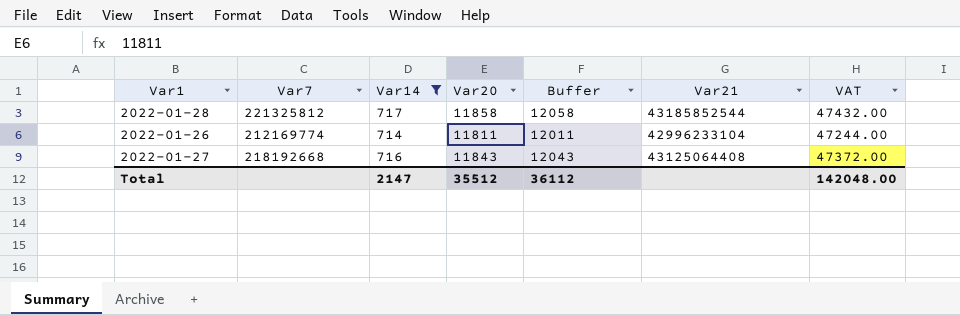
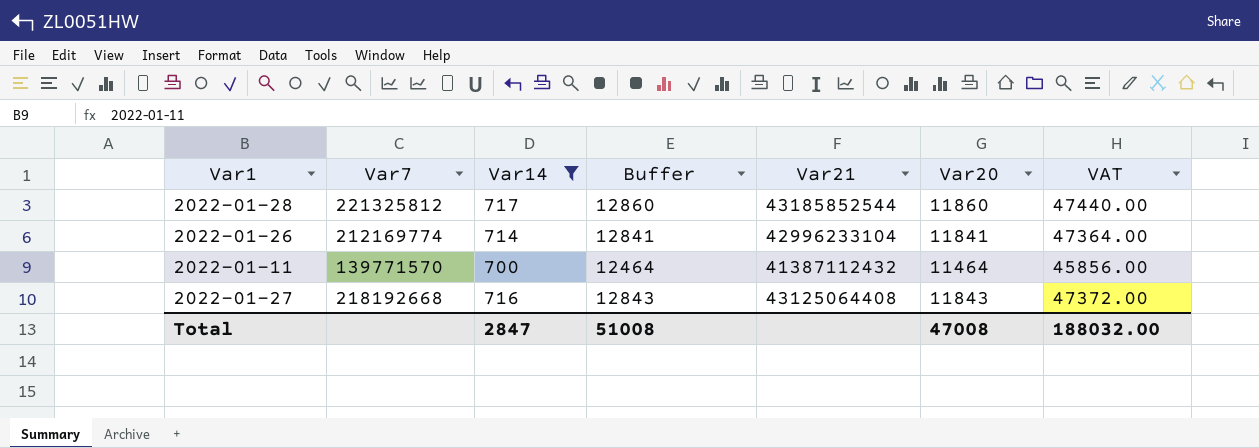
column Buffer | formula: [Var20] + 200 -> [Var20] + 1000
column Var20 | position: 4 -> 6
2022-01-28 | Var20: 11858 -> 11860
2022-01-28 | VAT: 47432.00 -> 47440.00
2022-01-26 | Var20: 11811 -> 11841
2022-01-26 | VAT: 47244.00 -> 47364.00
row 2022-01-11: none -> 139771570 | 700 | 12464 | 41387112432 | 11464 | 45856.00
Total | Var14: 2147 -> 2847
Total | Buffer: 36112 -> 51008
Total | Var20: 35512 -> 47008
Total | VAT: 142048.00 -> 188032.00

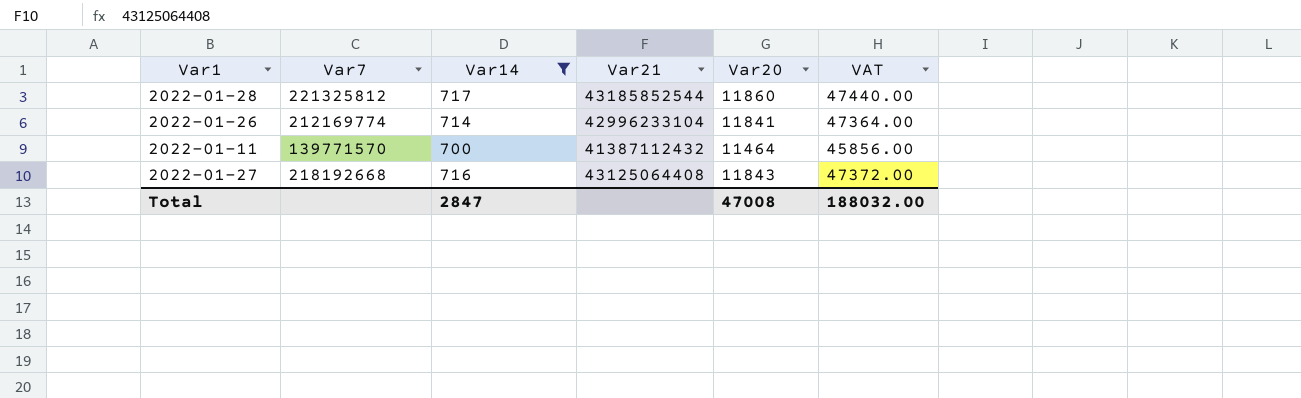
column Buffer | formula: [Var20] + 1000 -> none

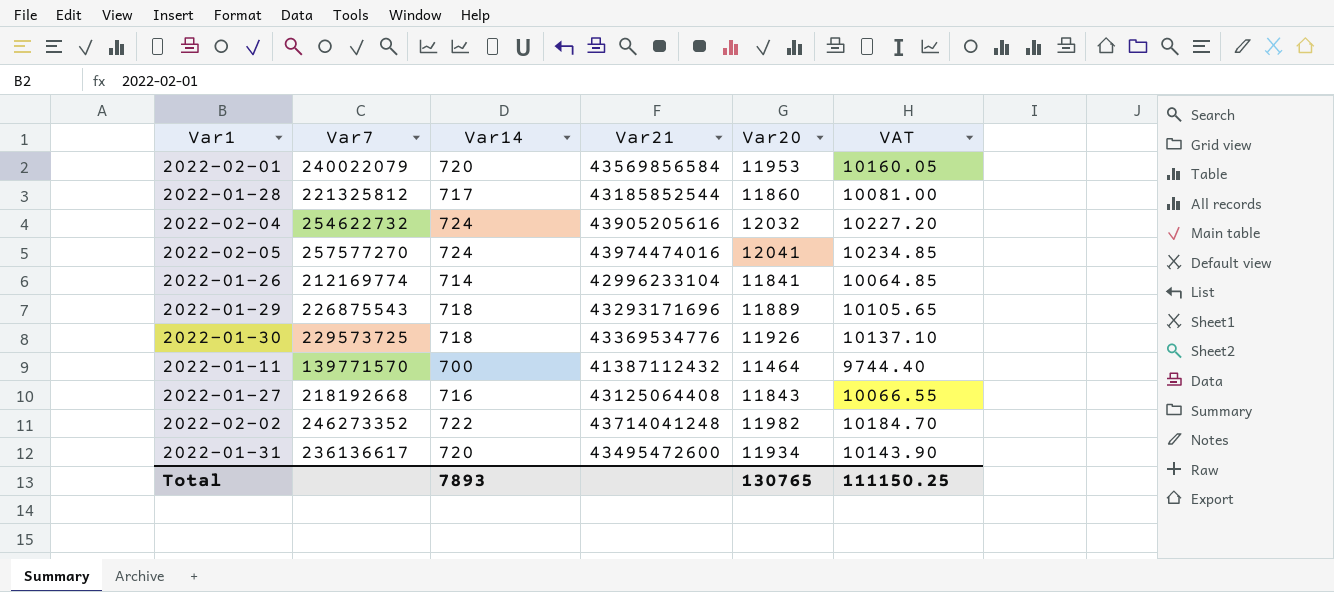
filter: Var14 <= 717 -> none
column VAT | formula: [Var20] * 4 -> [Var20] * 0.85
Total | Var14: 2847 -> 7893
Total | Var20: 47008 -> 130765
Total | VAT: 188032.00 -> 111150.25

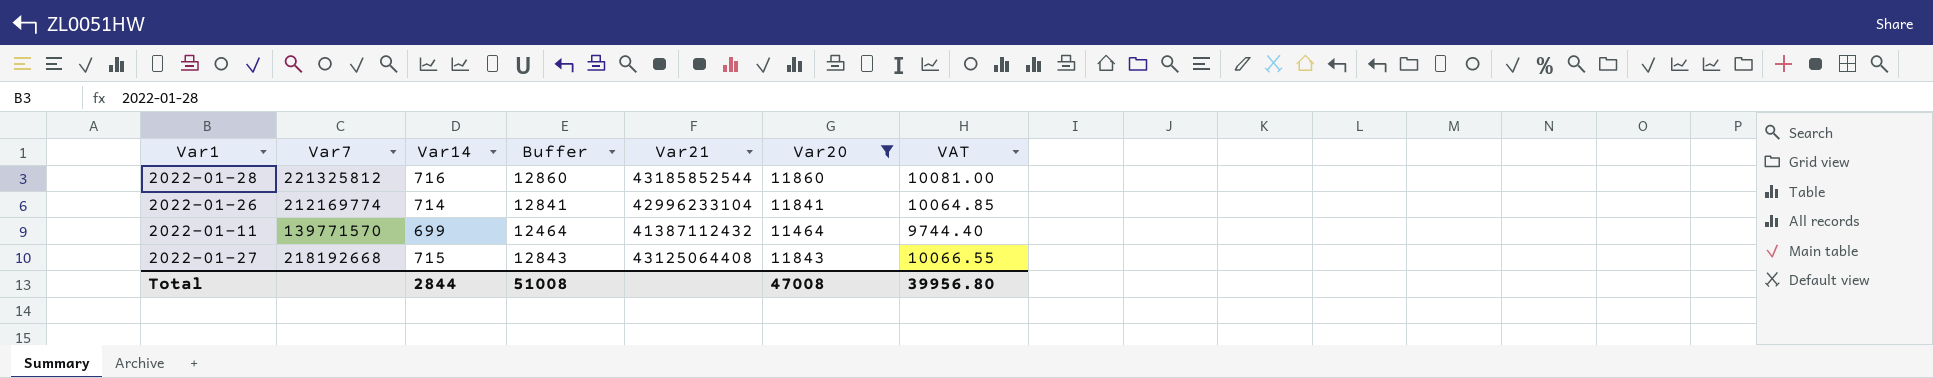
filter: none -> Var20 <= 11860
column Buffer | formula: none -> [Var20] + 1000
2022-01-28 | Var14: 717 -> 716
2022-01-11 | Var14: 700 -> 699
2022-01-27 | Var14: 716 -> 715
Total | Var14: 7893 -> 2844
Total | Var20: 130765 -> 47008
Total | VAT: 111150.25 -> 39956.80

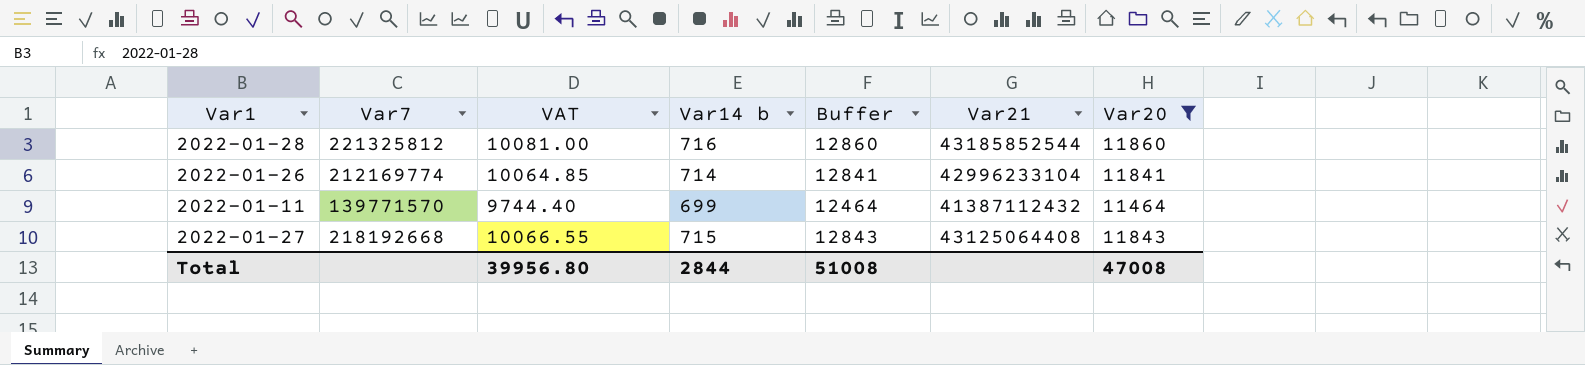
column VAT | position: 7 -> 3
column name: Var14 -> Var14 b

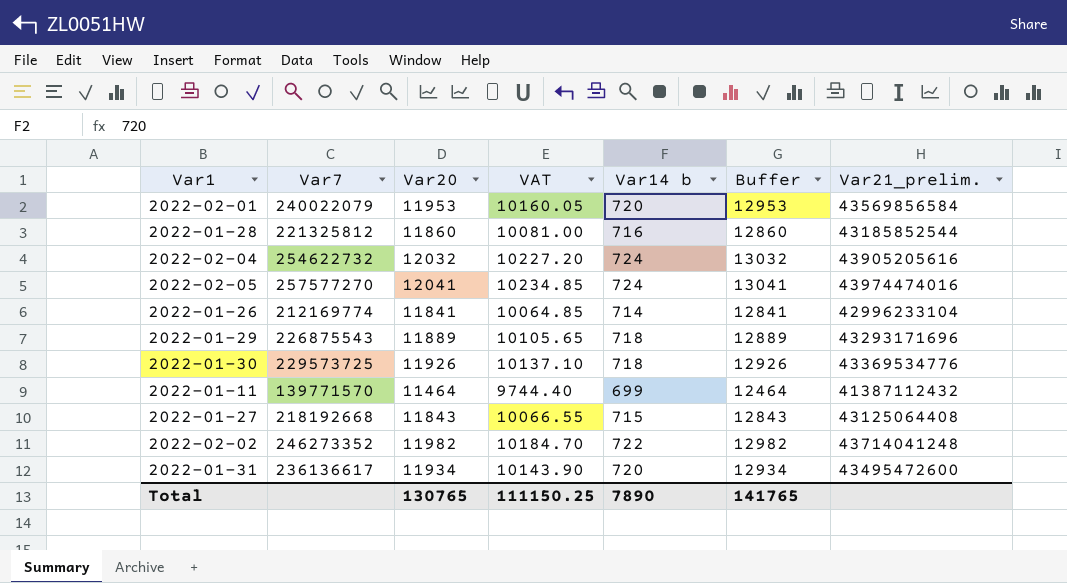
filter: Var20 <= 11860 -> none
column Var20 | position: 7 -> 3
column name: Var21 -> Var21_prelim.
Total | Var20: 47008 -> 130765
Total | VAT: 39956.80 -> 111150.25
Total | Var14 b: 2844 -> 7890
Total | Buffer: 51008 -> 141765

